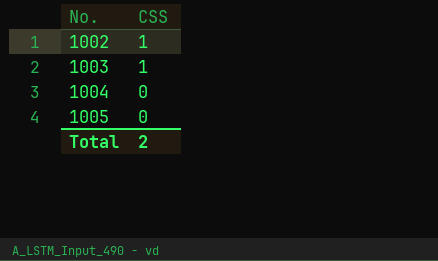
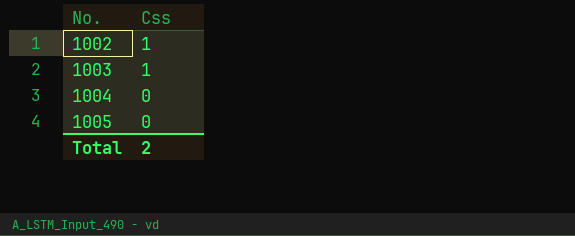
column name: CSS -> Css

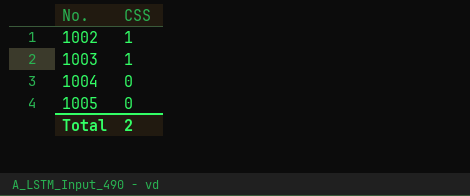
column name: Css -> CSS

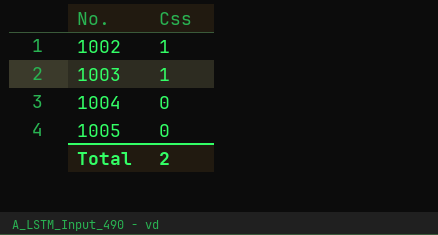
column name: CSS -> Css

